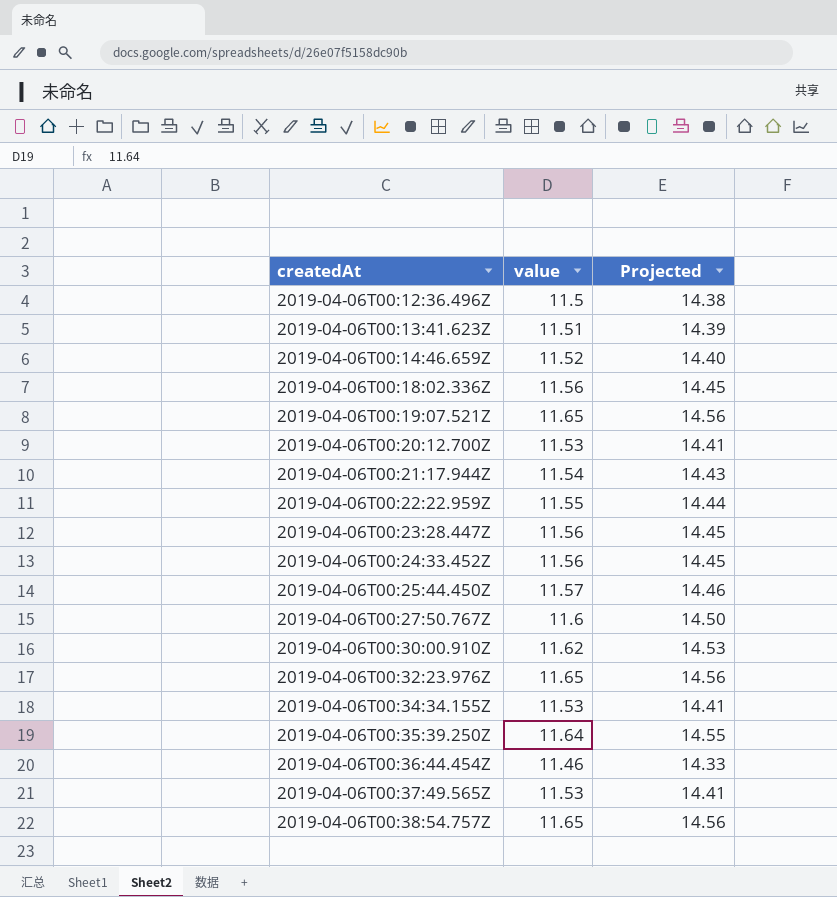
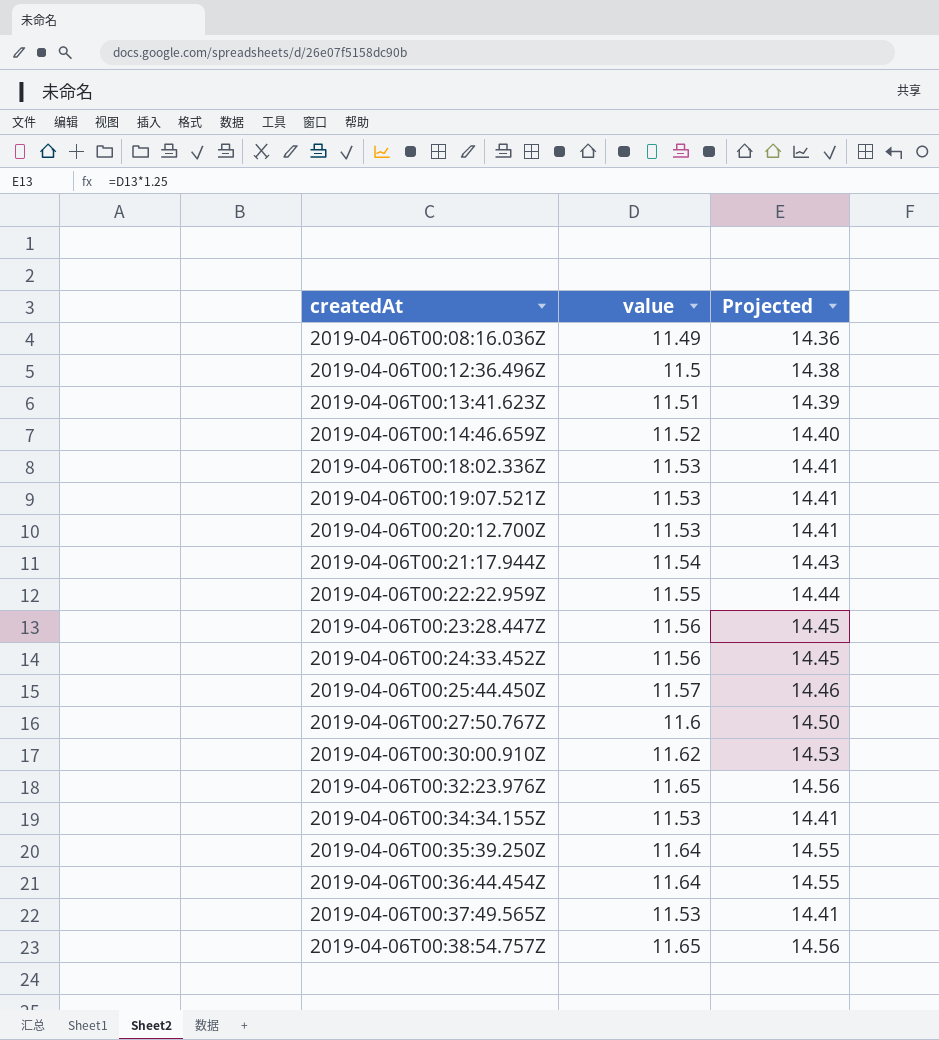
row 2019-04-06T00:08:16.036Z: none -> 11.49 | 14.36
2019-04-06T00:18:02.336Z | value: 11.56 -> 11.53
2019-04-06T00:18:02.336Z | Projected: 14.45 -> 14.41
2019-04-06T00:19:07.521Z | value: 11.65 -> 11.53
2019-04-06T00:19:07.521Z | Projected: 14.56 -> 14.41
2019-04-06T00:36:44.454Z | value: 11.46 -> 11.64
2019-04-06T00:36:44.454Z | Projected: 14.33 -> 14.55

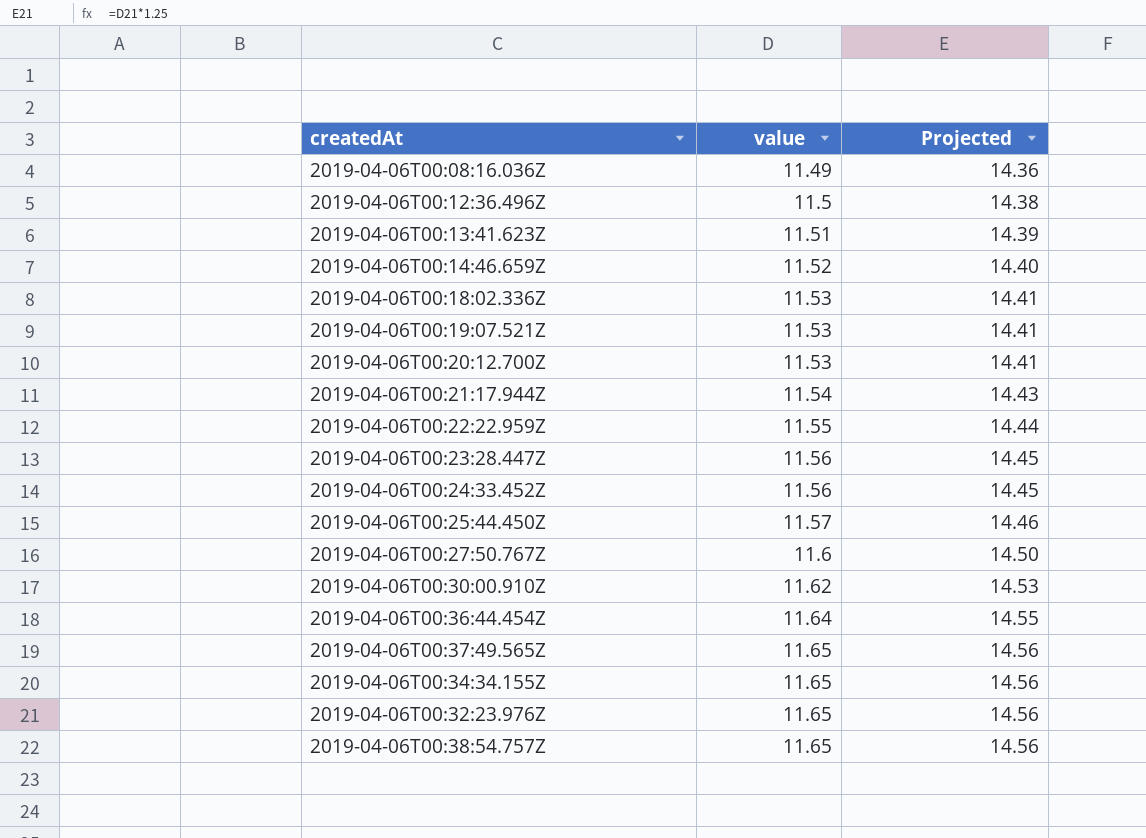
row order: createdAt ascending -> value ascending
row 2019-04-06T00:35:39.250Z: 11.64 | 14.55 -> none
2019-04-06T00:37:49.565Z | value: 11.53 -> 11.65
2019-04-06T00:37:49.565Z | Projected: 14.41 -> 14.56
2019-04-06T00:34:34.155Z | value: 11.53 -> 11.65
2019-04-06T00:34:34.155Z | Projected: 14.41 -> 14.56

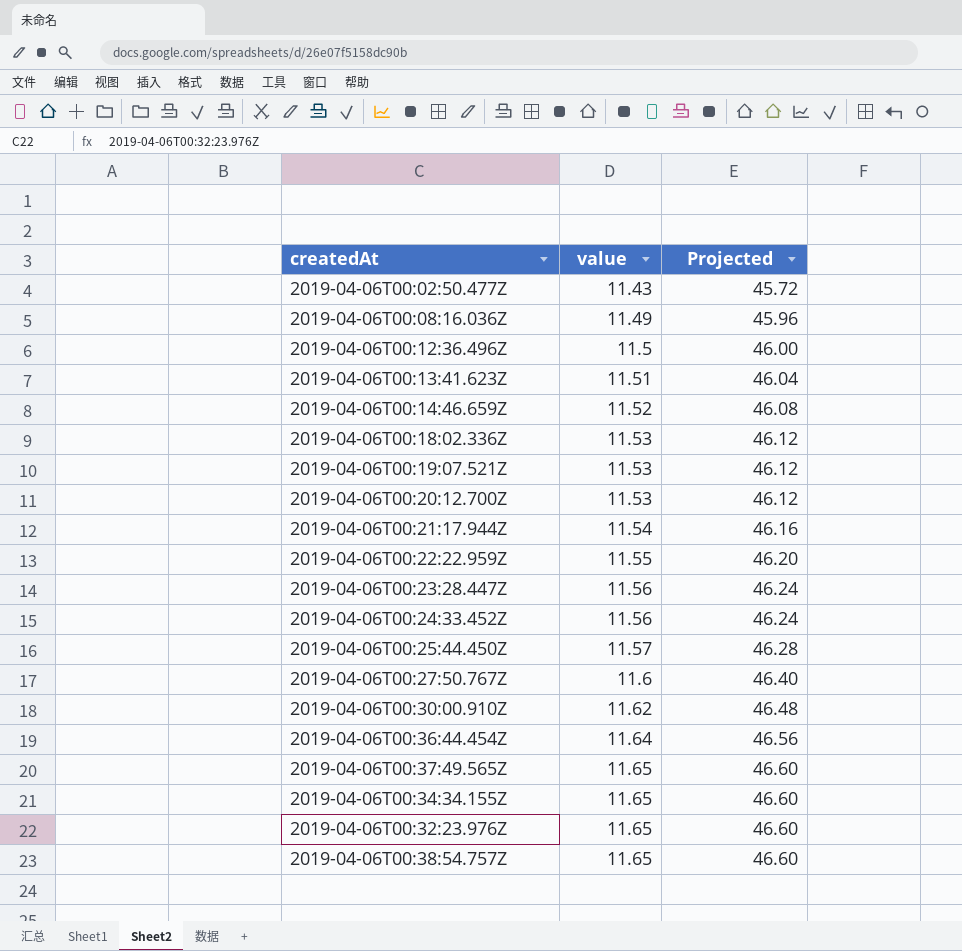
column Projected | formula: [value] * 1.25 -> [value] * 4
row 2019-04-06T00:02:50.477Z: none -> 11.43 | 45.72

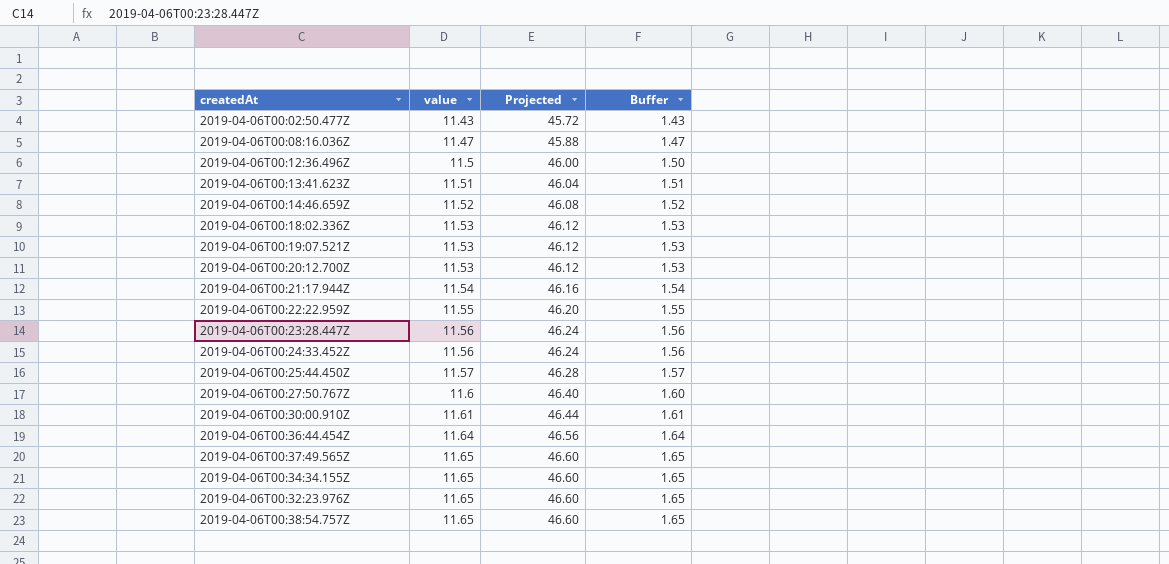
column Buffer | formula: none -> [value] - 10
2019-04-06T00:08:16.036Z | value: 11.49 -> 11.47
2019-04-06T00:08:16.036Z | Projected: 45.96 -> 45.88
2019-04-06T00:30:00.910Z | value: 11.62 -> 11.61
2019-04-06T00:30:00.910Z | Projected: 46.48 -> 46.44

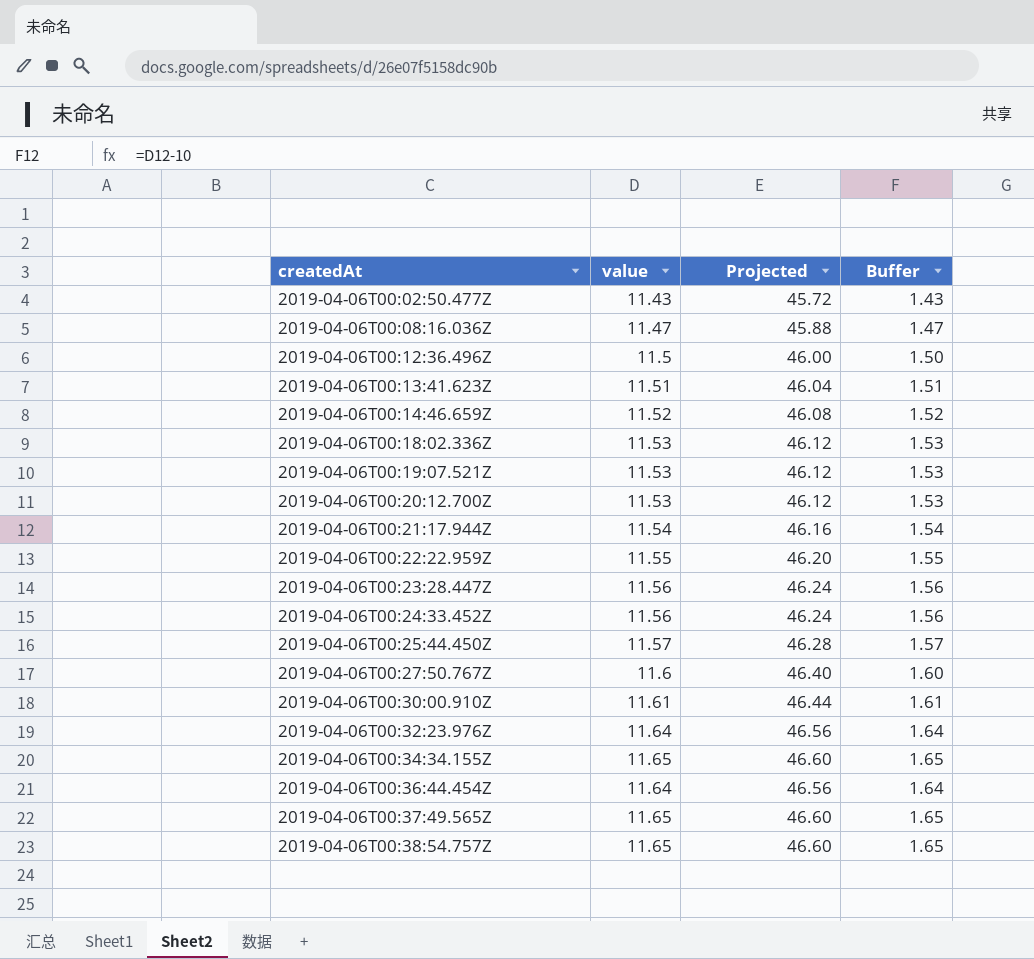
row order: value ascending -> createdAt ascending
2019-04-06T00:32:23.976Z | value: 11.65 -> 11.64
2019-04-06T00:32:23.976Z | Projected: 46.60 -> 46.56
2019-04-06T00:32:23.976Z | Buffer: 1.65 -> 1.64

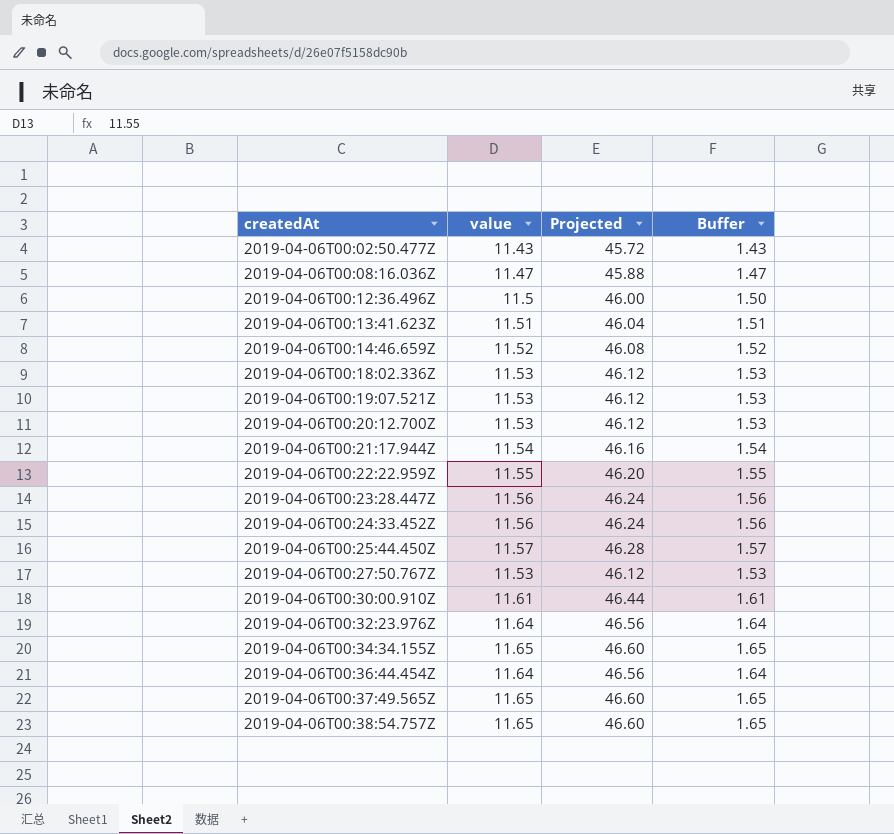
2019-04-06T00:27:50.767Z | value: 11.6 -> 11.53
2019-04-06T00:27:50.767Z | Projected: 46.40 -> 46.12
2019-04-06T00:27:50.767Z | Buffer: 1.60 -> 1.53

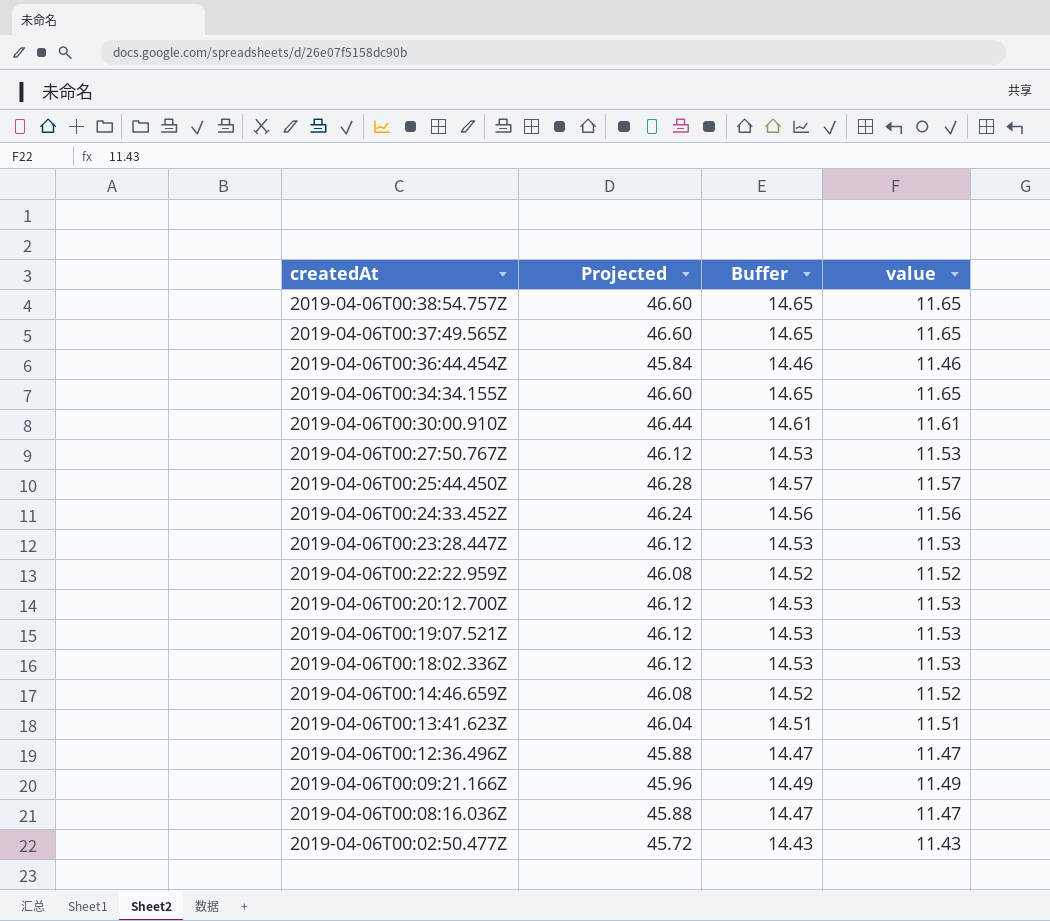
row order: createdAt ascending -> createdAt descending
column Buffer | formula: [value] - 10 -> [value] + 3
column value | position: 2 -> 4
row 2019-04-06T00:21:17.944Z: 11.54 | 46.16 | 1.54 -> none
row 2019-04-06T00:32:23.976Z: 11.64 | 46.56 | 1.64 -> none
2019-04-06T00:36:44.454Z | Projected: 46.56 -> 45.84
2019-04-06T00:36:44.454Z | value: 11.64 -> 11.46
2019-04-06T00:23:28.447Z | Projected: 46.24 -> 46.12
2019-04-06T00:23:28.447Z | value: 11.56 -> 11.53
2019-04-06T00:22:22.959Z | Projected: 46.20 -> 46.08
2019-04-06T00:22:22.959Z | value: 11.55 -> 11.52
2019-04-06T00:12:36.496Z | Projected: 46.00 -> 45.88
2019-04-06T00:12:36.496Z | value: 11.5 -> 11.47
row 2019-04-06T00:09:21.166Z: none -> 45.96 | 14.49 | 11.49

